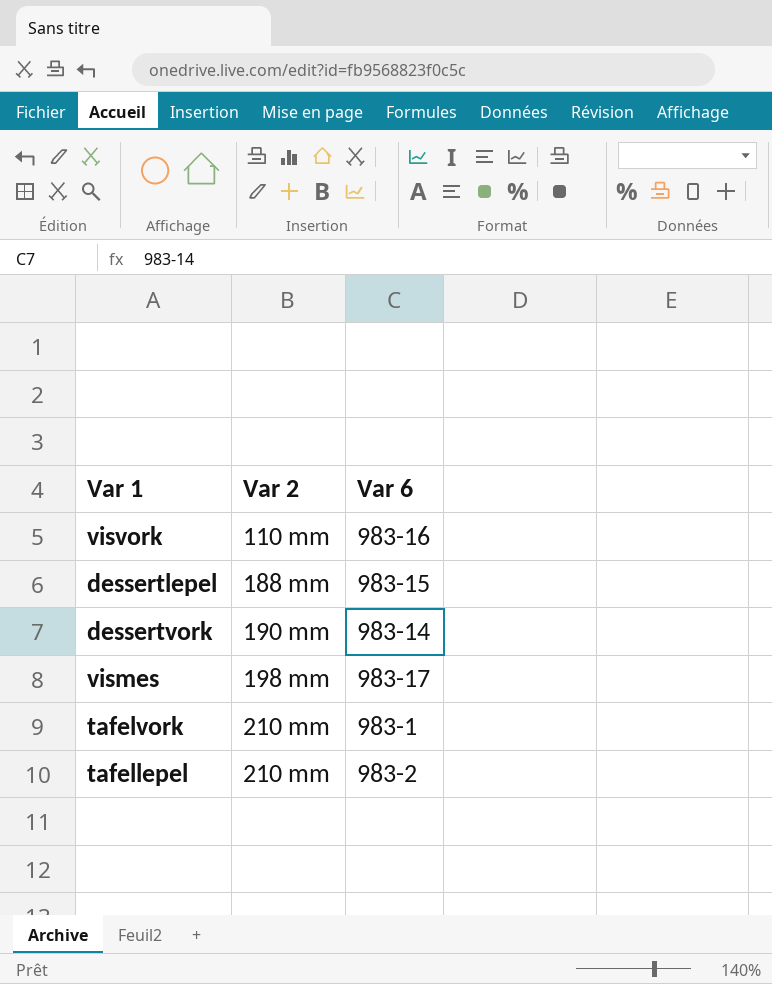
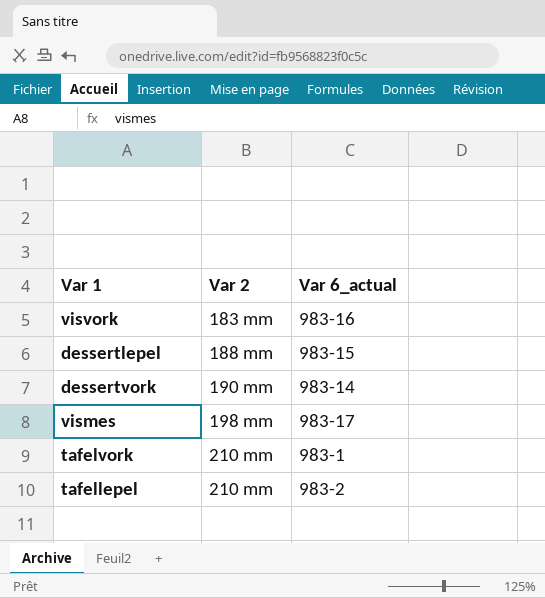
column name: Var 6 -> Var 6_actual
visvork | Var 2: 110 mm -> 183 mm

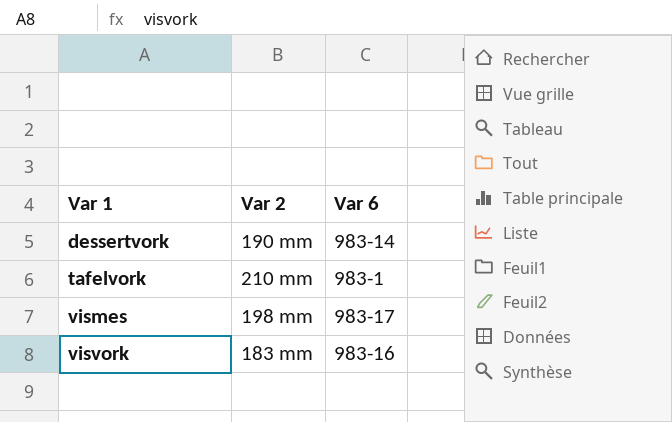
row order: Var 2 ascending -> Var 1 ascending
column name: Var 6_actual -> Var 6
row dessertlepel: 188 mm | 983-15 -> none
row tafellepel: 210 mm | 983-2 -> none

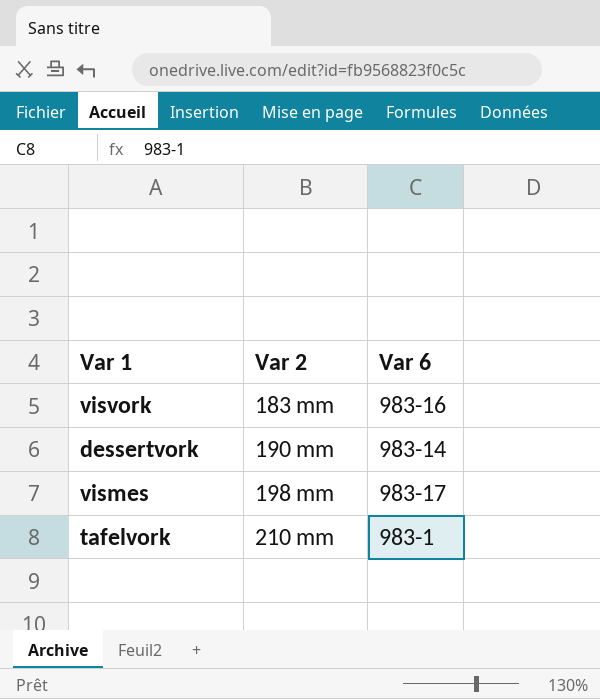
row order: Var 1 ascending -> Var 2 ascending

